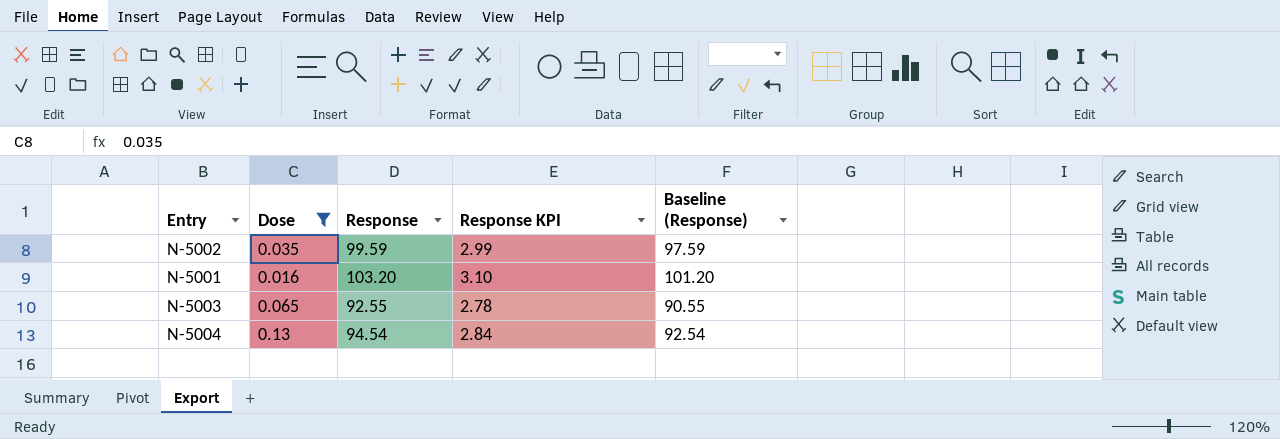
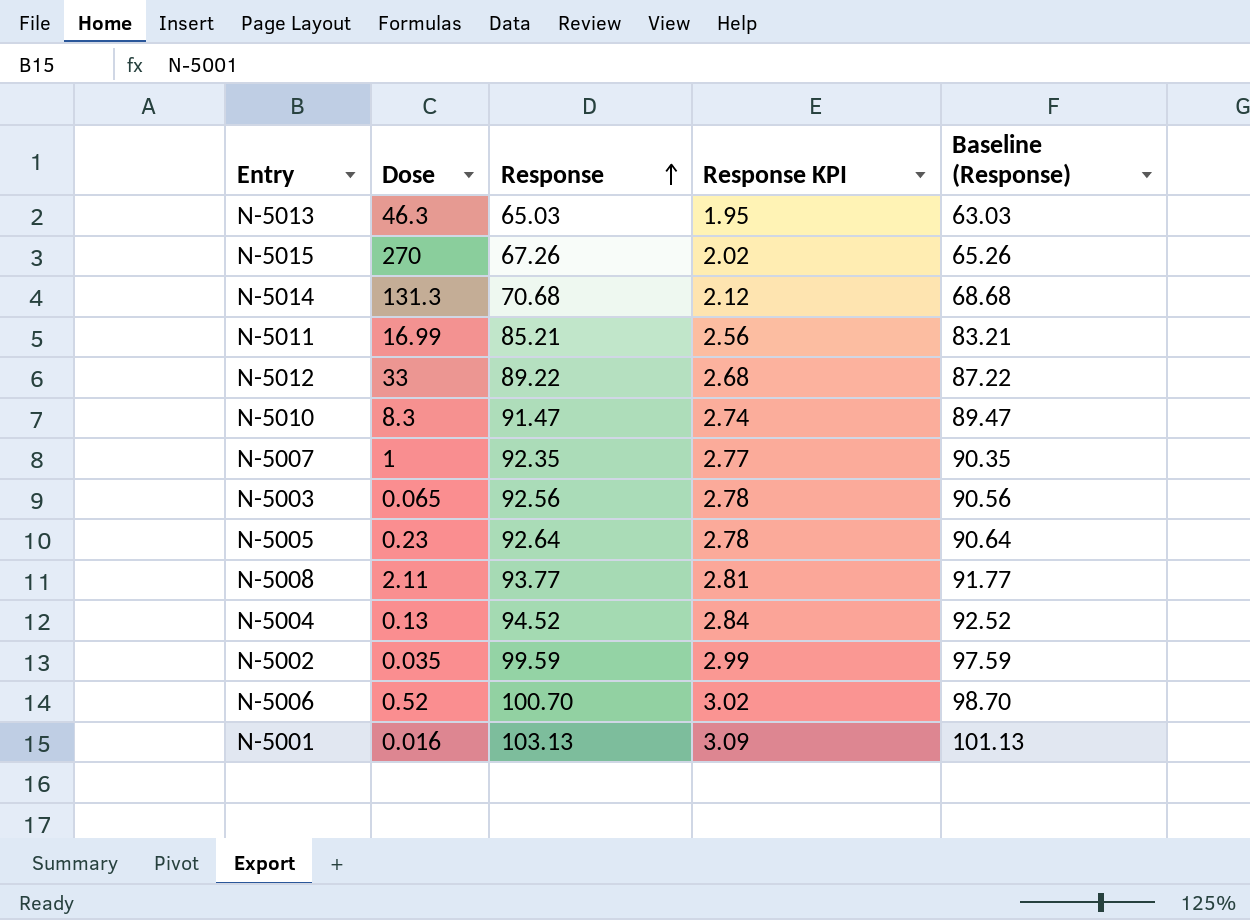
filter: Dose <= 0.13 -> none
row order: none -> Response ascending
N-5003 | Response: 92.55 -> 92.56
N-5003 | Baseline (Response): 90.55 -> 90.56
N-5004 | Response: 94.54 -> 94.52
N-5004 | Baseline (Response): 92.54 -> 92.52
N-5001 | Response: 103.20 -> 103.13
N-5001 | Response KPI: 3.10 -> 3.09
N-5001 | Baseline (Response): 101.20 -> 101.13

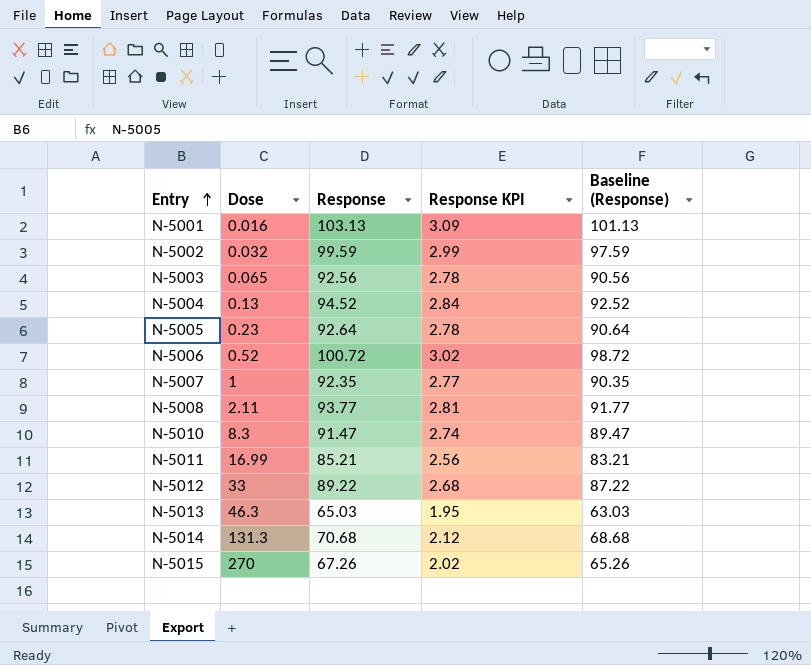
row order: Response ascending -> Entry ascending
N-5002 | Dose: 0.035 -> 0.032
N-5006 | Response: 100.70 -> 100.72
N-5006 | Baseline (Response): 98.70 -> 98.72

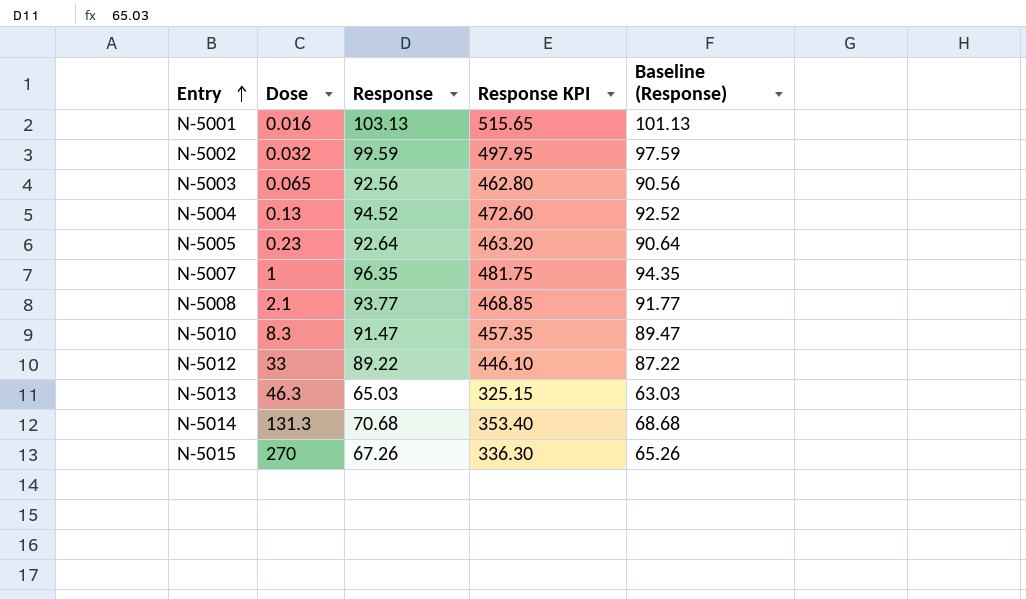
column Response KPI | formula: [Response] * 0.03 -> [Response] * 5
row N-5006: 0.52 | 100.72 | 3.02 | 98.72 -> none
row N-5011: 16.99 | 85.21 | 2.56 | 83.21 -> none
N-5007 | Response: 92.35 -> 96.35
N-5007 | Baseline (Response): 90.35 -> 94.35
N-5008 | Dose: 2.11 -> 2.1

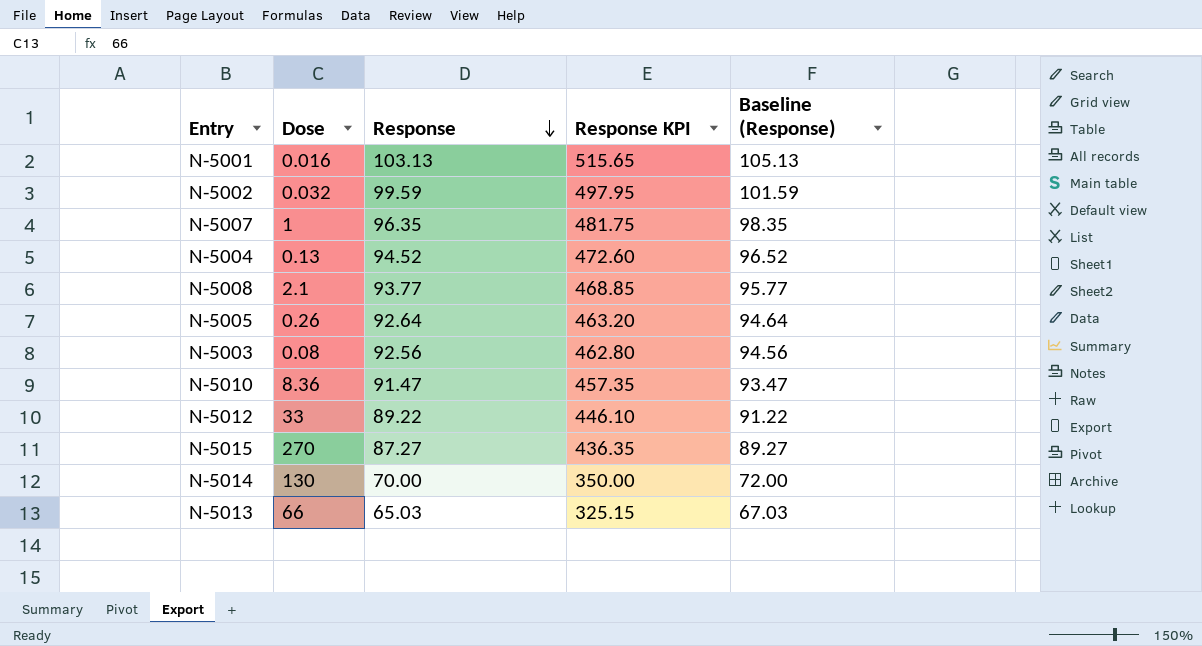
row order: Entry ascending -> Response descending
column Baseline (Response) | formula: [Response] - 2 -> [Response] + 2
N-5005 | Dose: 0.23 -> 0.26
N-5003 | Dose: 0.065 -> 0.08
N-5010 | Dose: 8.3 -> 8.36
N-5015 | Response: 67.26 -> 87.27
N-5015 | Response KPI: 336.30 -> 436.35
N-5014 | Dose: 131.3 -> 130
N-5014 | Response: 70.68 -> 70.00
N-5014 | Response KPI: 353.40 -> 350.00
N-5013 | Dose: 46.3 -> 66

